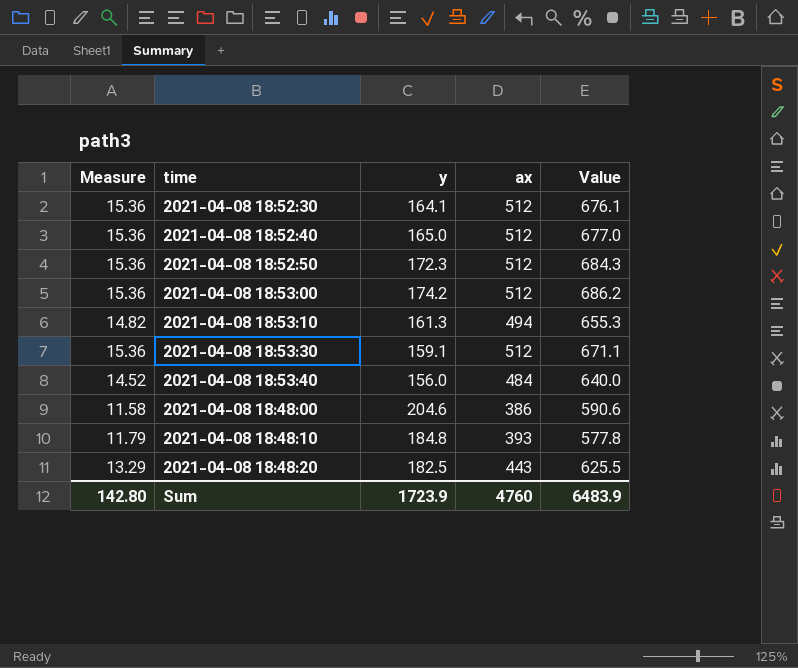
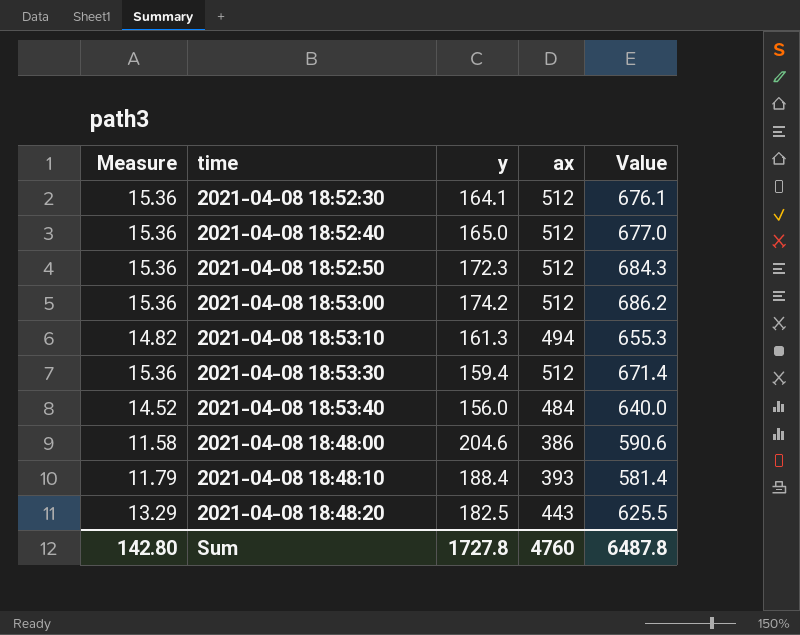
2021-04-08 18:53:30 | y: 159.1 -> 159.4
2021-04-08 18:53:30 | Value: 671.1 -> 671.4
2021-04-08 18:48:10 | y: 184.8 -> 188.4
2021-04-08 18:48:10 | Value: 577.8 -> 581.4
Sum | y: 1723.9 -> 1727.8
Sum | Value: 6483.9 -> 6487.8

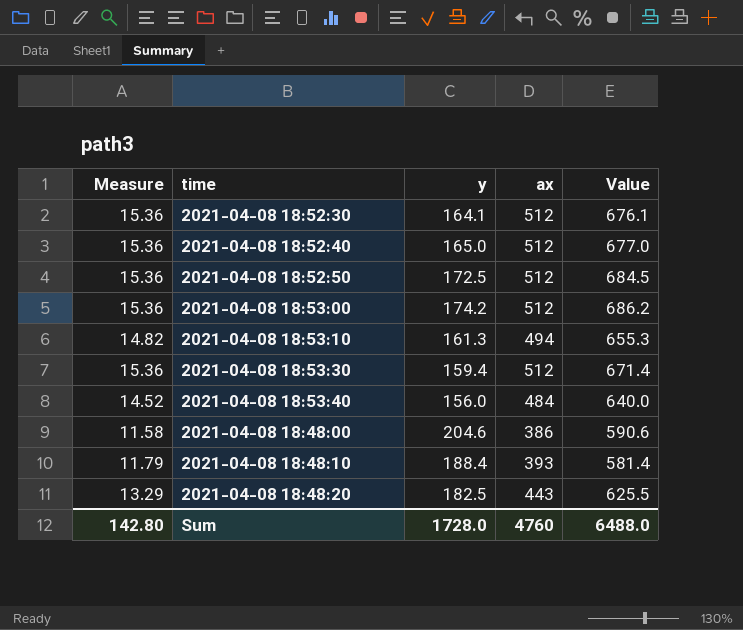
2021-04-08 18:52:50 | y: 172.3 -> 172.5
2021-04-08 18:52:50 | Value: 684.3 -> 684.5
Sum | y: 1727.8 -> 1728.0
Sum | Value: 6487.8 -> 6488.0

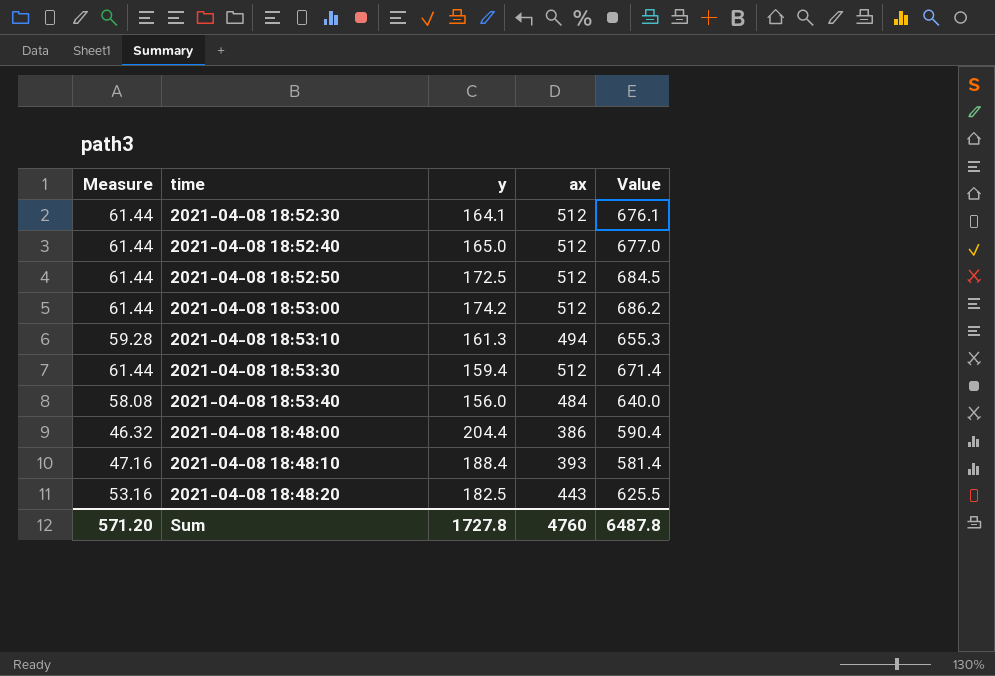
column Measure | formula: [ax] * 0.03 -> [ax] * 0.12
2021-04-08 18:48:00 | y: 204.6 -> 204.4
2021-04-08 18:48:00 | Value: 590.6 -> 590.4
Sum | Measure: 142.80 -> 571.20
Sum | y: 1728.0 -> 1727.8
Sum | Value: 6488.0 -> 6487.8

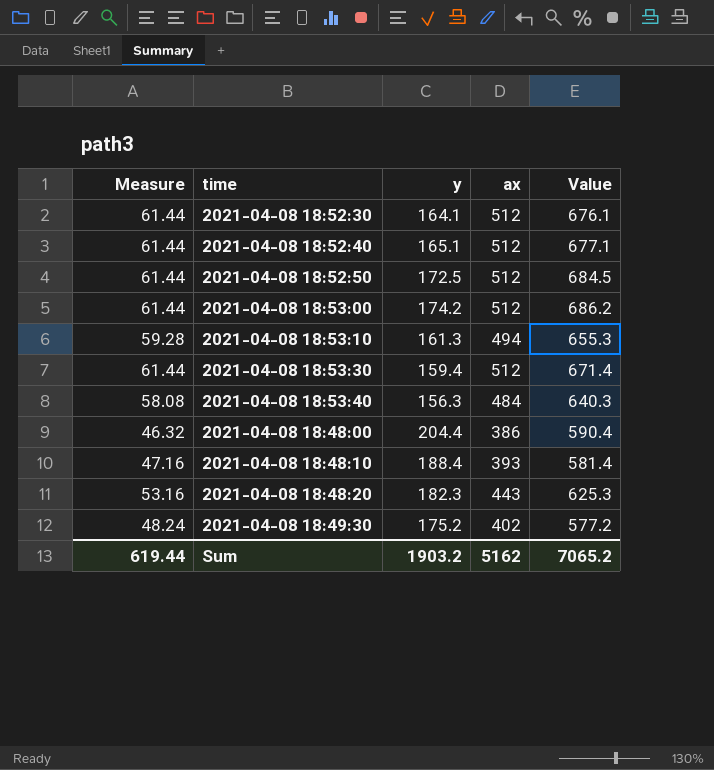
2021-04-08 18:52:40 | y: 165.0 -> 165.1
2021-04-08 18:52:40 | Value: 677.0 -> 677.1
2021-04-08 18:53:40 | y: 156.0 -> 156.3
2021-04-08 18:53:40 | Value: 640.0 -> 640.3
2021-04-08 18:48:20 | y: 182.5 -> 182.3
2021-04-08 18:48:20 | Value: 625.5 -> 625.3
row 2021-04-08 18:49:30: none -> 48.24 | 175.2 | 402 | 577.2
Sum | Measure: 571.20 -> 619.44
Sum | y: 1727.8 -> 1903.2
Sum | ax: 4760 -> 5162
Sum | Value: 6487.8 -> 7065.2

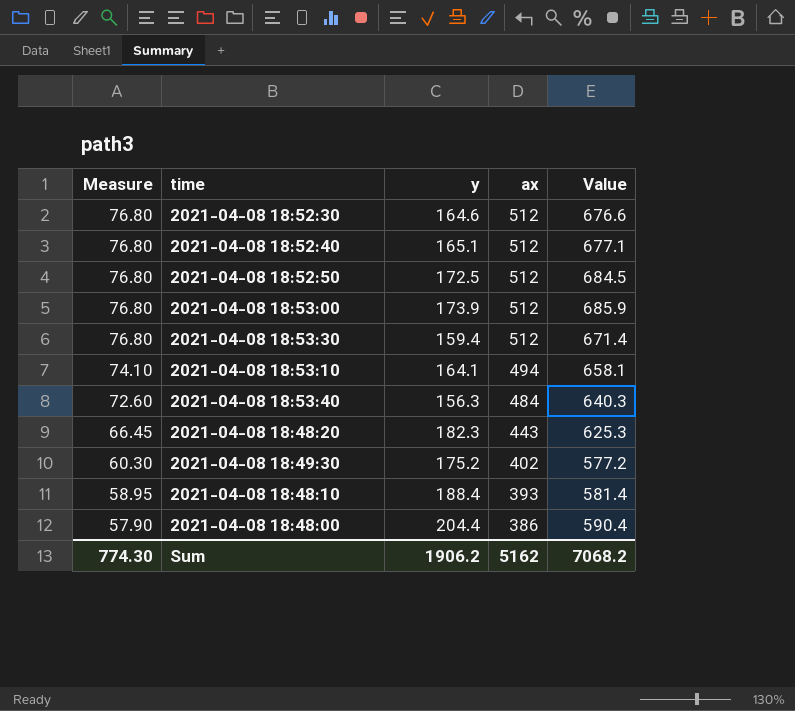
row order: none -> Measure descending
column Measure | formula: [ax] * 0.12 -> [ax] * 0.15
2021-04-08 18:52:30 | y: 164.1 -> 164.6
2021-04-08 18:52:30 | Value: 676.1 -> 676.6
2021-04-08 18:53:00 | y: 174.2 -> 173.9
2021-04-08 18:53:00 | Value: 686.2 -> 685.9
2021-04-08 18:53:10 | y: 161.3 -> 164.1
2021-04-08 18:53:10 | Value: 655.3 -> 658.1
Sum | Measure: 619.44 -> 774.30
Sum | y: 1903.2 -> 1906.2
Sum | Value: 7065.2 -> 7068.2

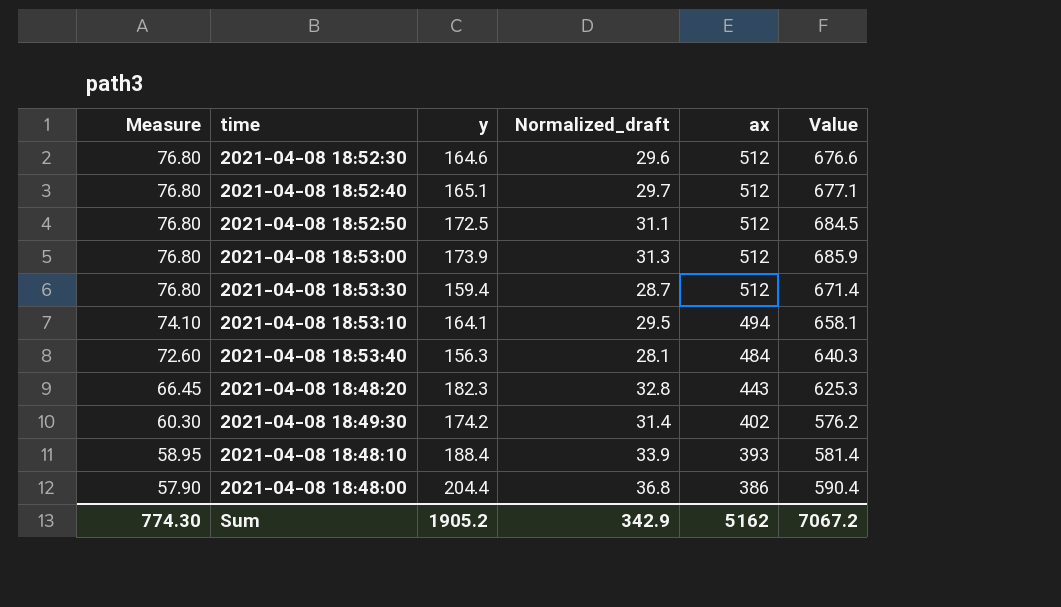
column Normalized_draft | formula: none -> [y] * 0.18
2021-04-08 18:49:30 | y: 175.2 -> 174.2
2021-04-08 18:49:30 | Value: 577.2 -> 576.2
Sum | y: 1906.2 -> 1905.2
Sum | Value: 7068.2 -> 7067.2

